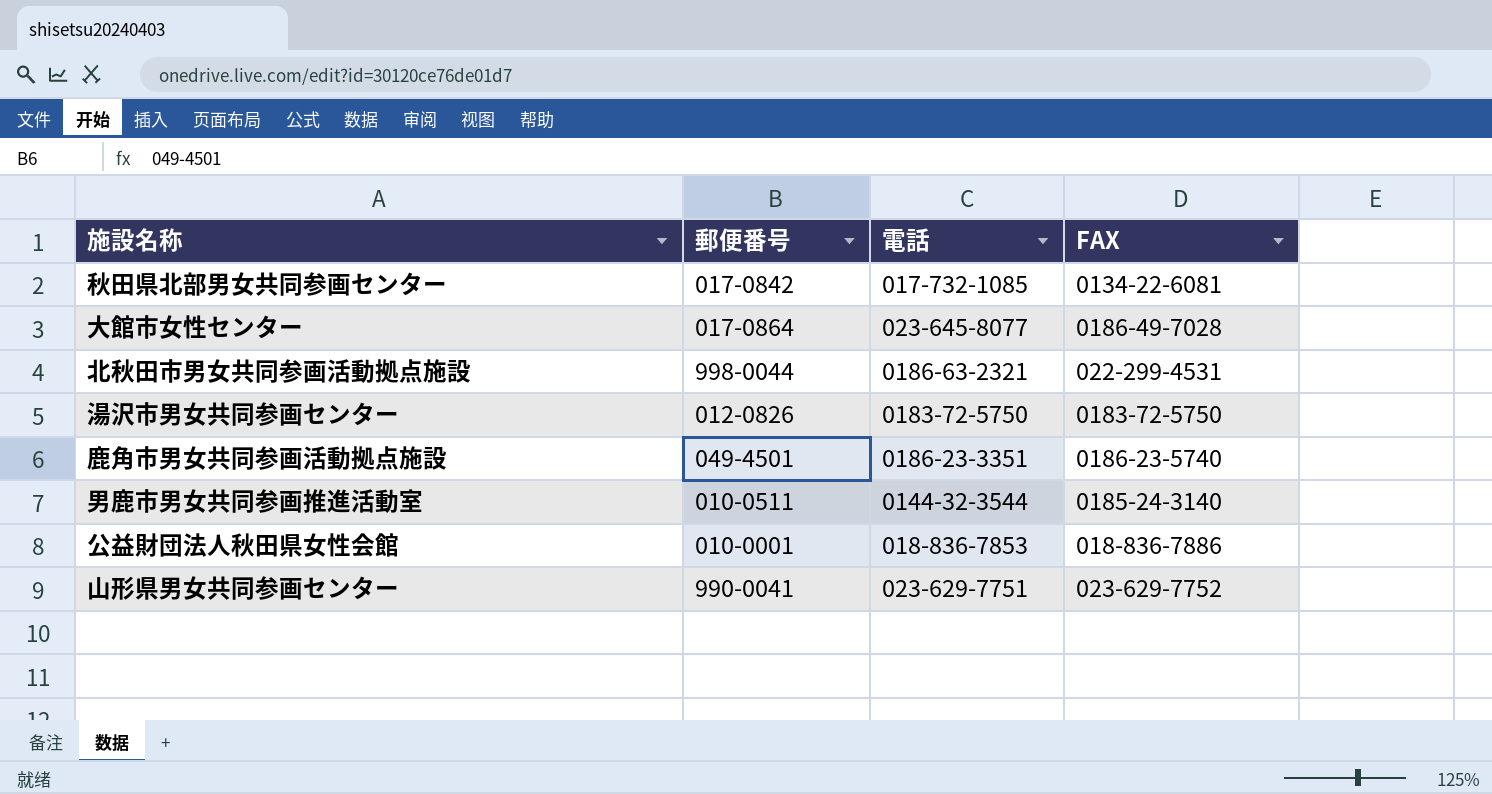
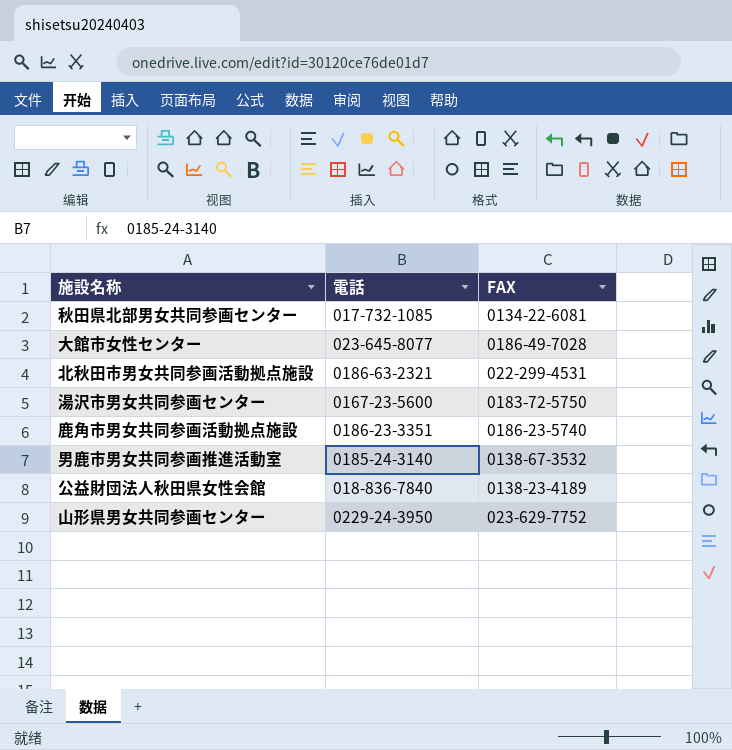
column 郵便番号 | position: 2 -> none
湯沢市男女共同参画センター | 電話: 0183-72-5750 -> 0167-23-5600
男鹿市男女共同参画推進活動室 | 電話: 0144-32-3544 -> 0185-24-3140
男鹿市男女共同参画推進活動室 | FAX: 0185-24-3140 -> 0138-67-3532
公益財団法人秋田県女性会館 | 電話: 018-836-7853 -> 018-836-7840
公益財団法人秋田県女性会館 | FAX: 018-836-7886 -> 0138-23-4189
山形県男女共同参画センター | 電話: 023-629-7751 -> 0229-24-3950

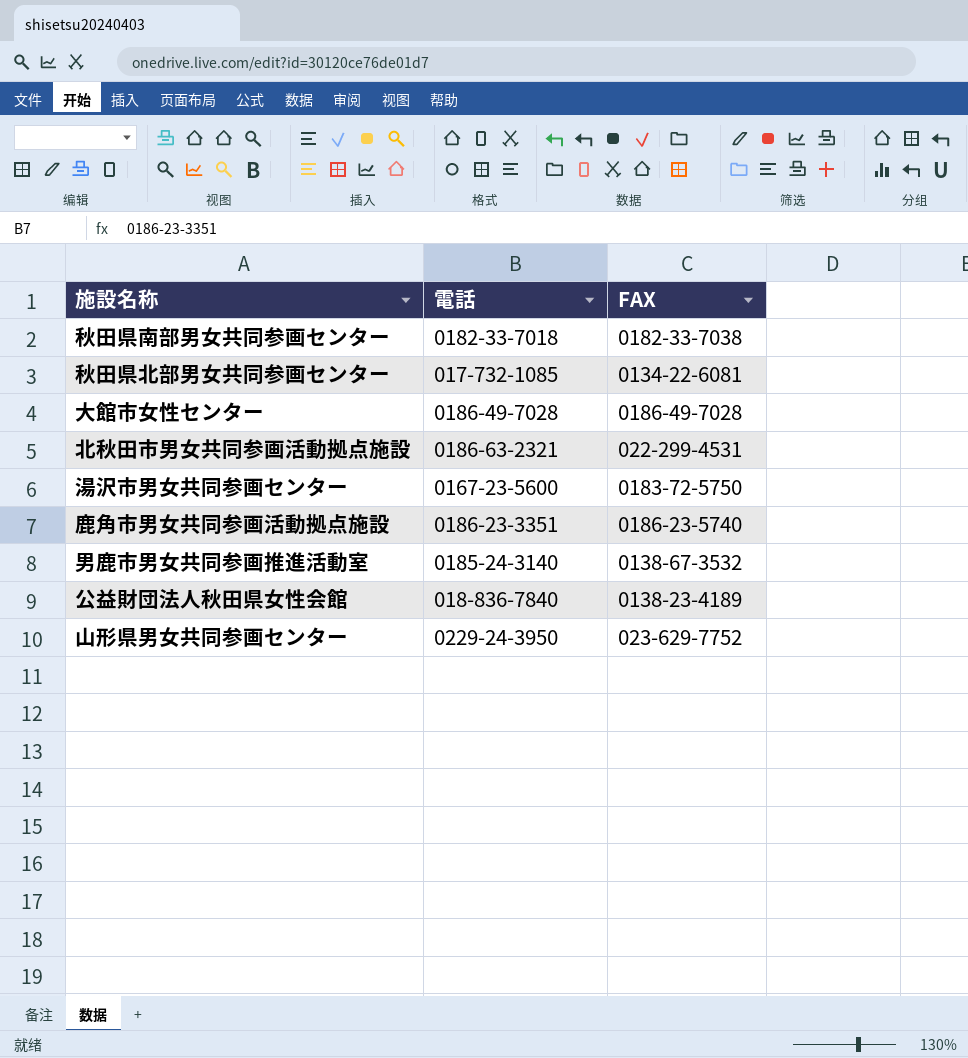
row 秋田県南部男女共同参画センター: none -> 0182-33-7018 | 0182-33-7038
大館市女性センター | 電話: 023-645-8077 -> 0186-49-7028

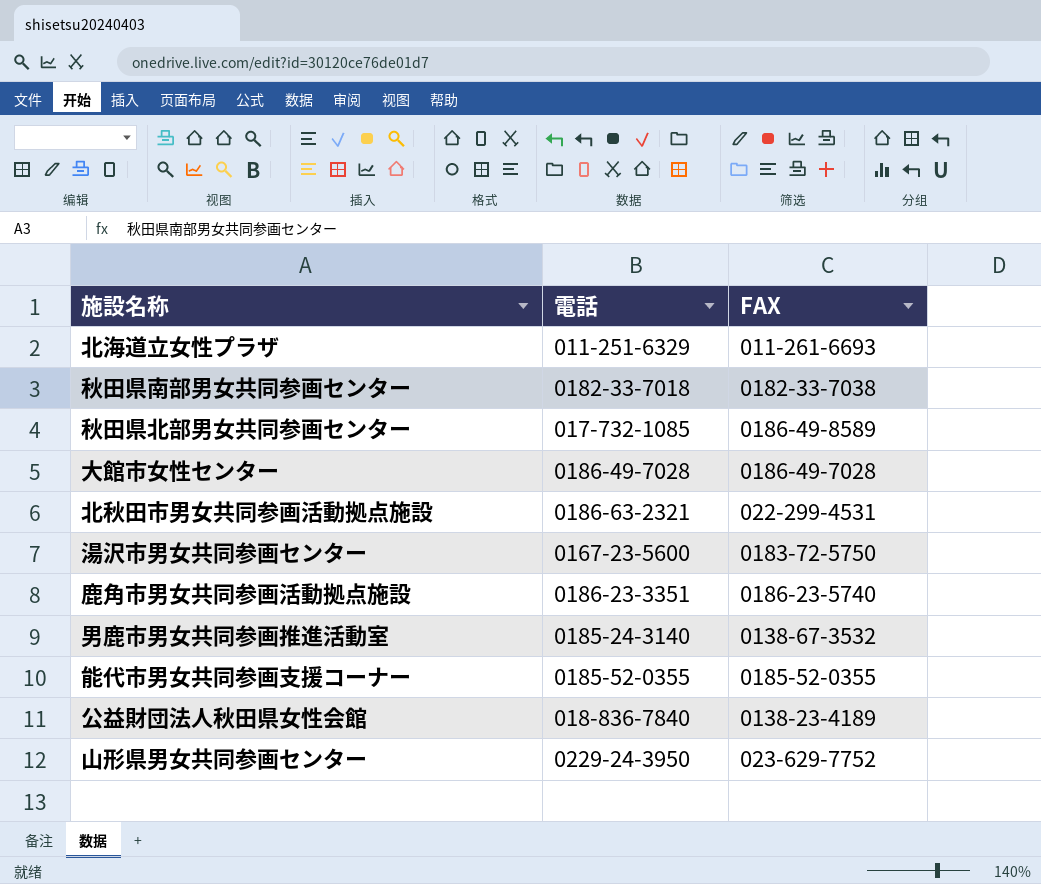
row 北海道立女性プラザ: none -> 011-251-6329 | 011-261-6693
秋田県北部男女共同参画センター | FAX: 0134-22-6081 -> 0186-49-8589
row 能代市男女共同参画支援コーナー: none -> 0185-52-0355 | 0185-52-0355

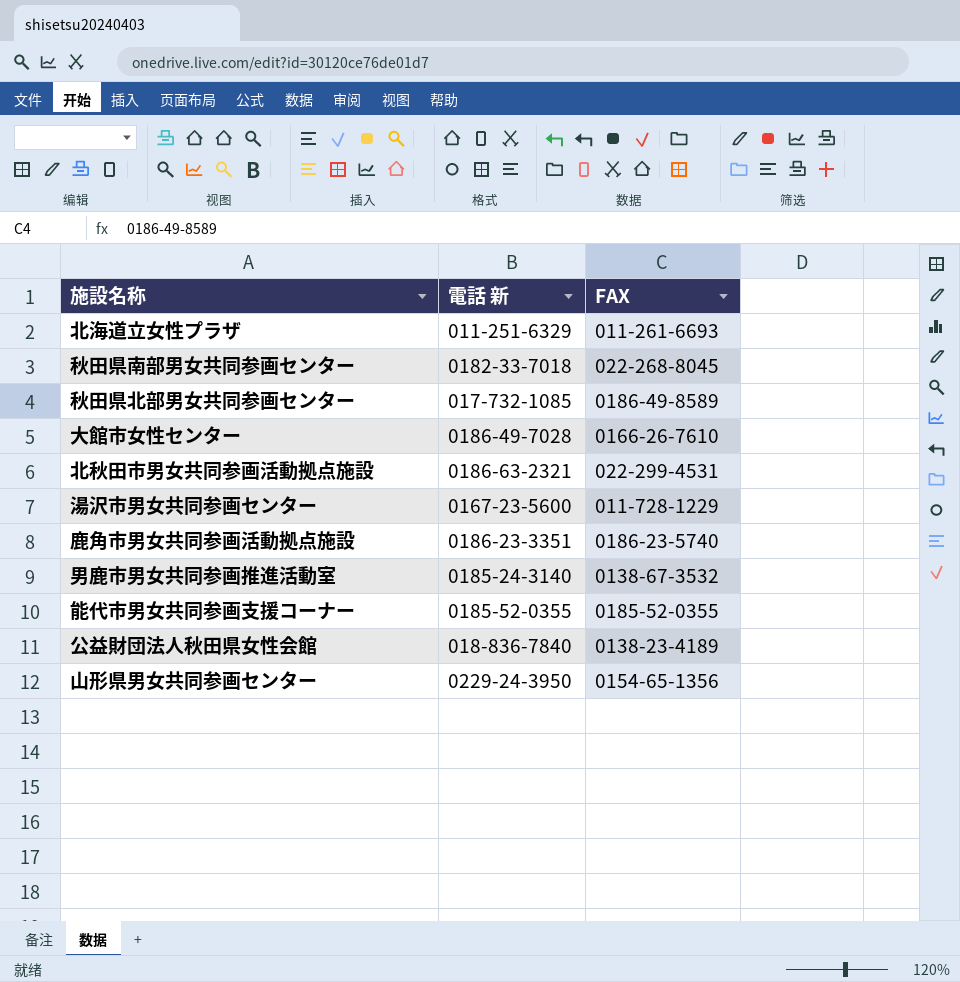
column name: 電話 -> 電話 新
秋田県南部男女共同参画センター | FAX: 0182-33-7038 -> 022-268-8045
大館市女性センター | FAX: 0186-49-7028 -> 0166-26-7610
湯沢市男女共同参画センター | FAX: 0183-72-5750 -> 011-728-1229
山形県男女共同参画センター | FAX: 023-629-7752 -> 0154-65-1356

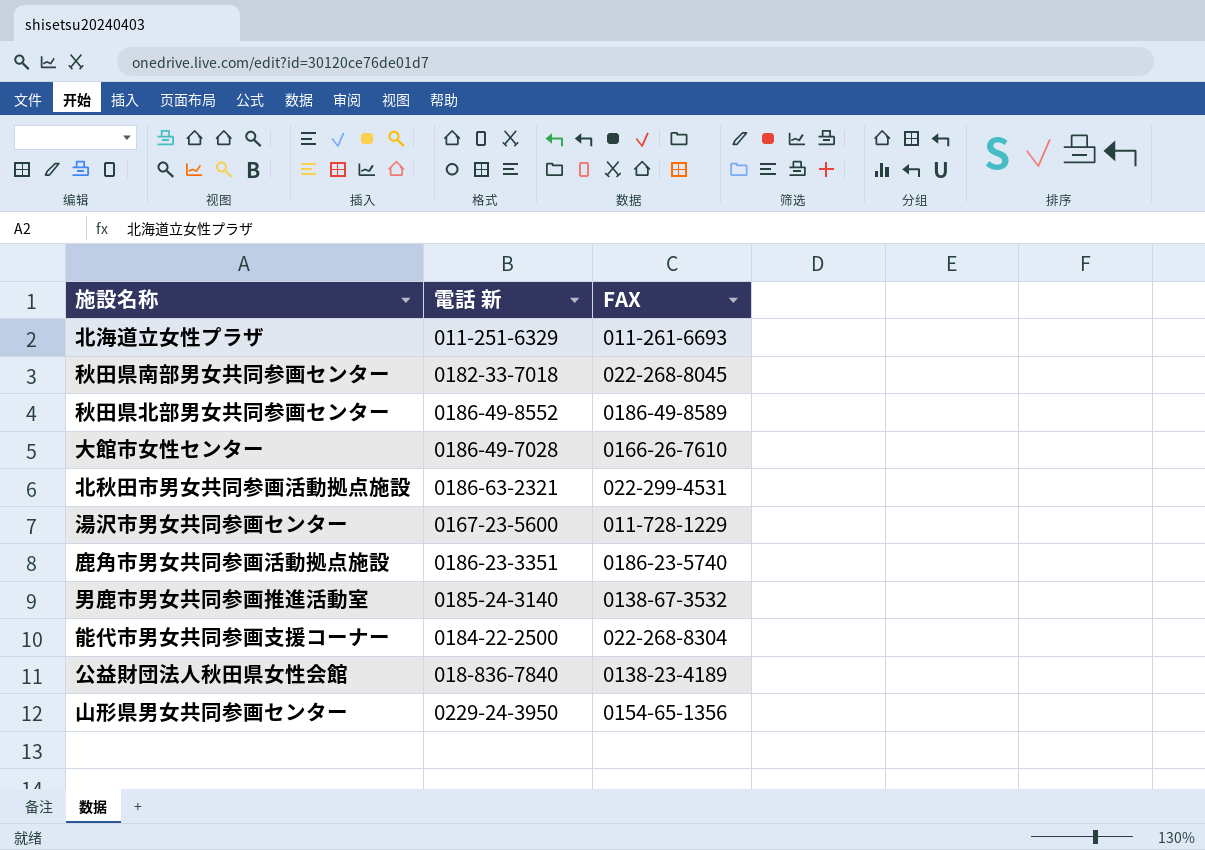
秋田県北部男女共同参画センター | 電話 新: 017-732-1085 -> 0186-49-8552
能代市男女共同参画支援コーナー | 電話 新: 0185-52-0355 -> 0184-22-2500
能代市男女共同参画支援コーナー | FAX: 0185-52-0355 -> 022-268-8304

